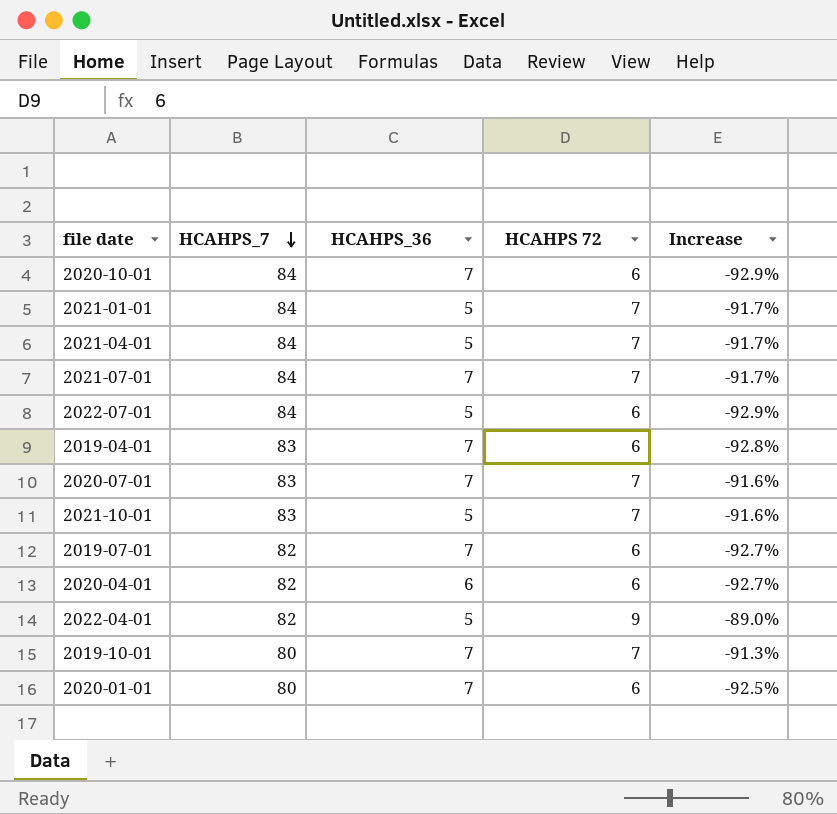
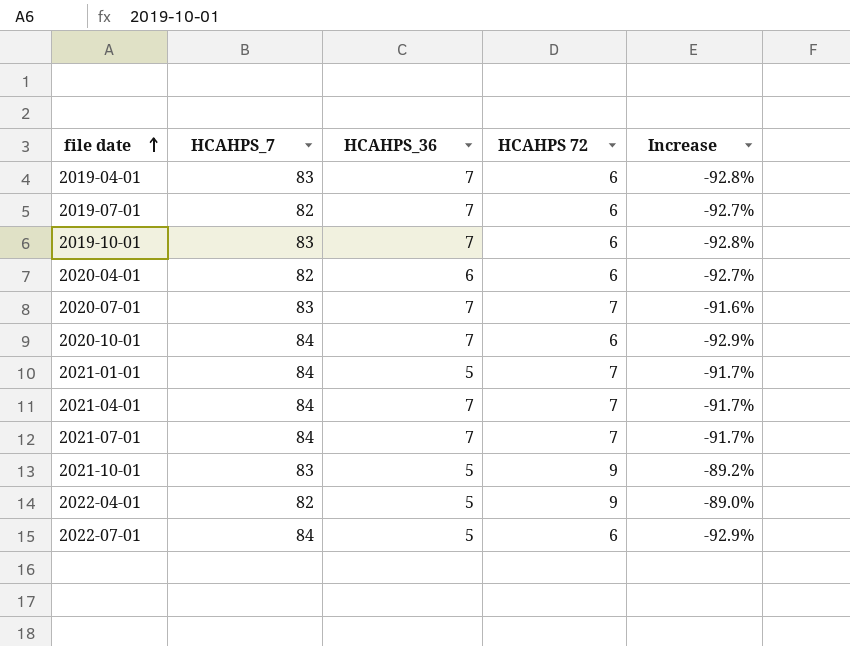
row order: HCAHPS_7 descending -> file date ascending
row 2020-01-01: 80 | 7 | 6 | -92.5% -> none
2019-10-01 | HCAHPS_7: 80 -> 83
2019-10-01 | HCAHPS 72: 7 -> 6
2019-10-01 | Increase: -91.3% -> -92.8%
2021-04-01 | HCAHPS_36: 5 -> 7
2021-10-01 | HCAHPS 72: 7 -> 9
2021-10-01 | Increase: -91.6% -> -89.2%

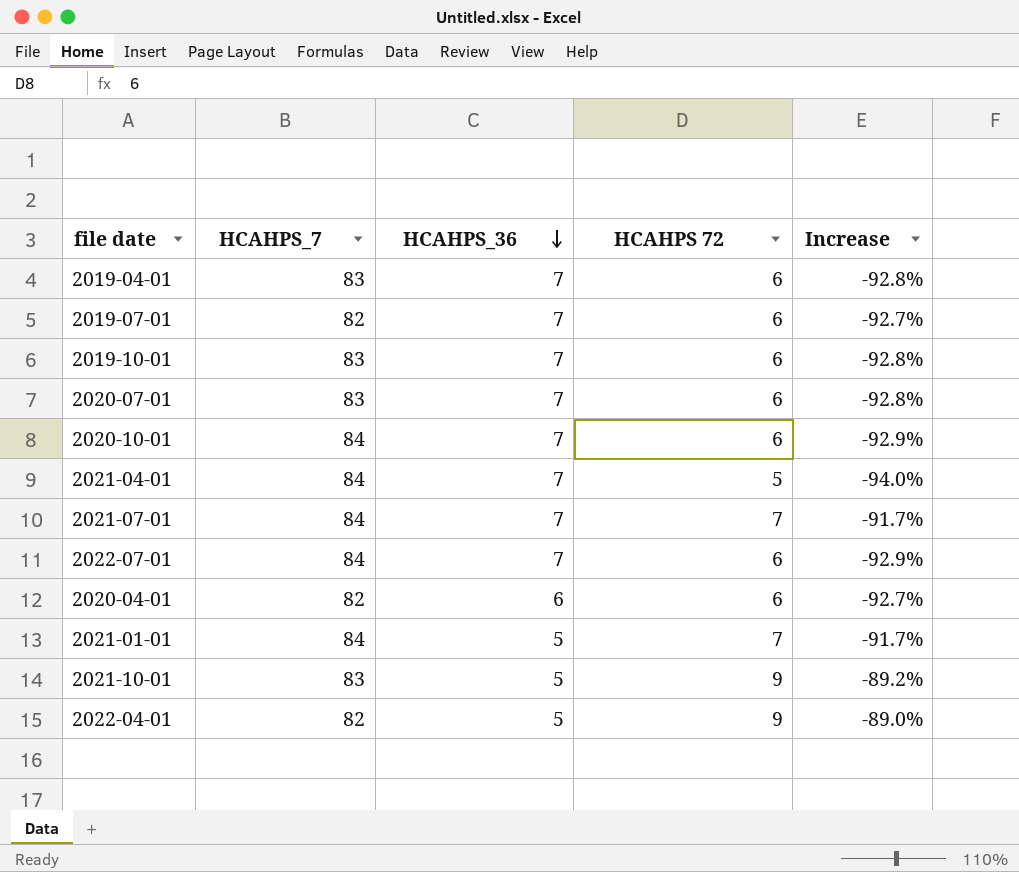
row order: file date ascending -> HCAHPS_36 descending
2020-07-01 | HCAHPS 72: 7 -> 6
2020-07-01 | Increase: -91.6% -> -92.8%
2021-04-01 | HCAHPS 72: 7 -> 5
2021-04-01 | Increase: -91.7% -> -94.0%
2022-07-01 | HCAHPS_36: 5 -> 7

